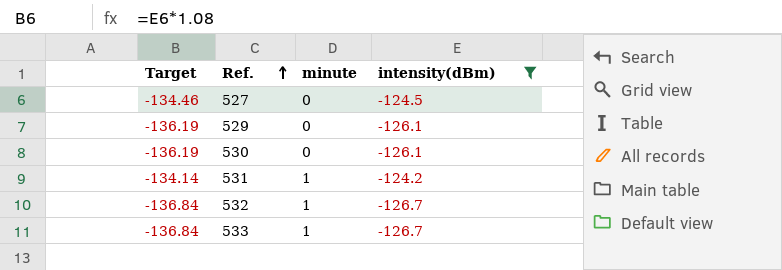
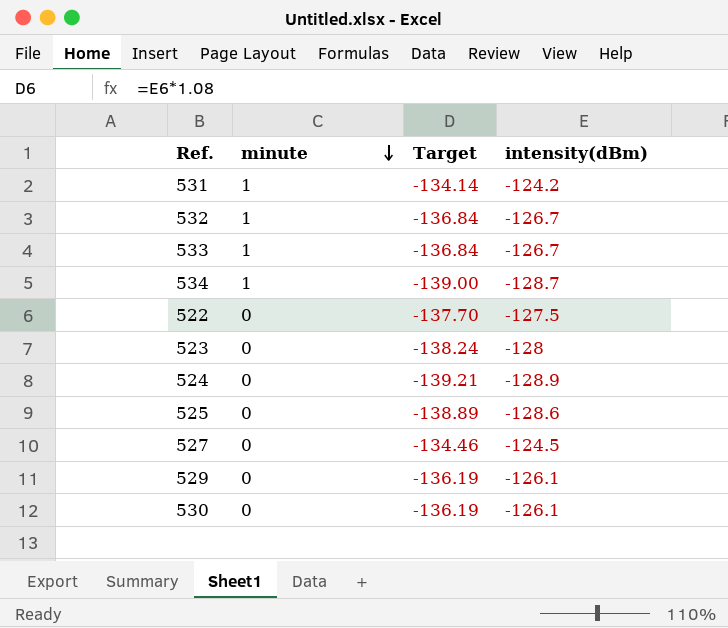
filter: intensity(dBm) >= -126.7 -> none
row order: Ref. ascending -> minute descending
column Target | position: 1 -> 3

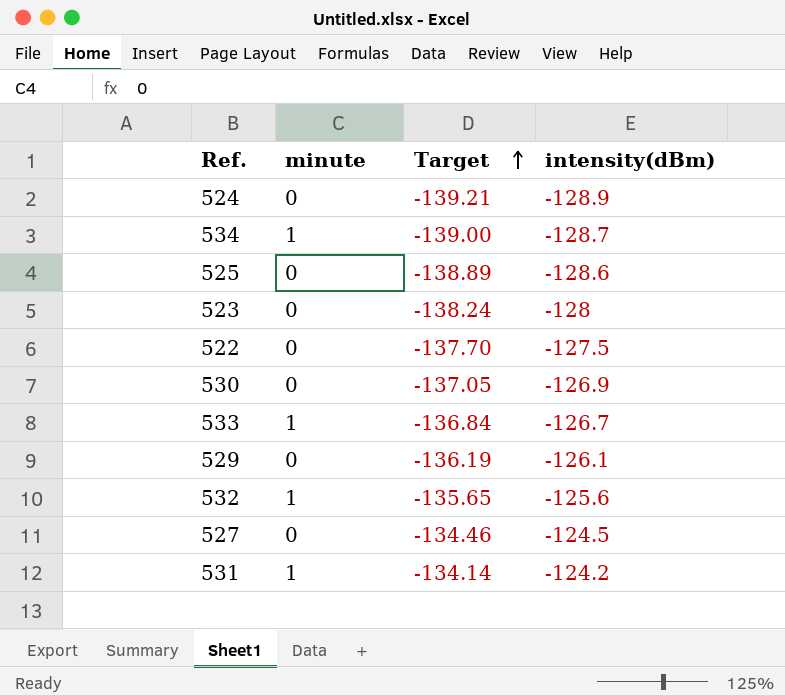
row order: minute descending -> Target ascending
530 | Target: -136.19 -> -137.05
530 | intensity(dBm): -126.1 -> -126.9
532 | Target: -136.84 -> -135.65
532 | intensity(dBm): -126.7 -> -125.6

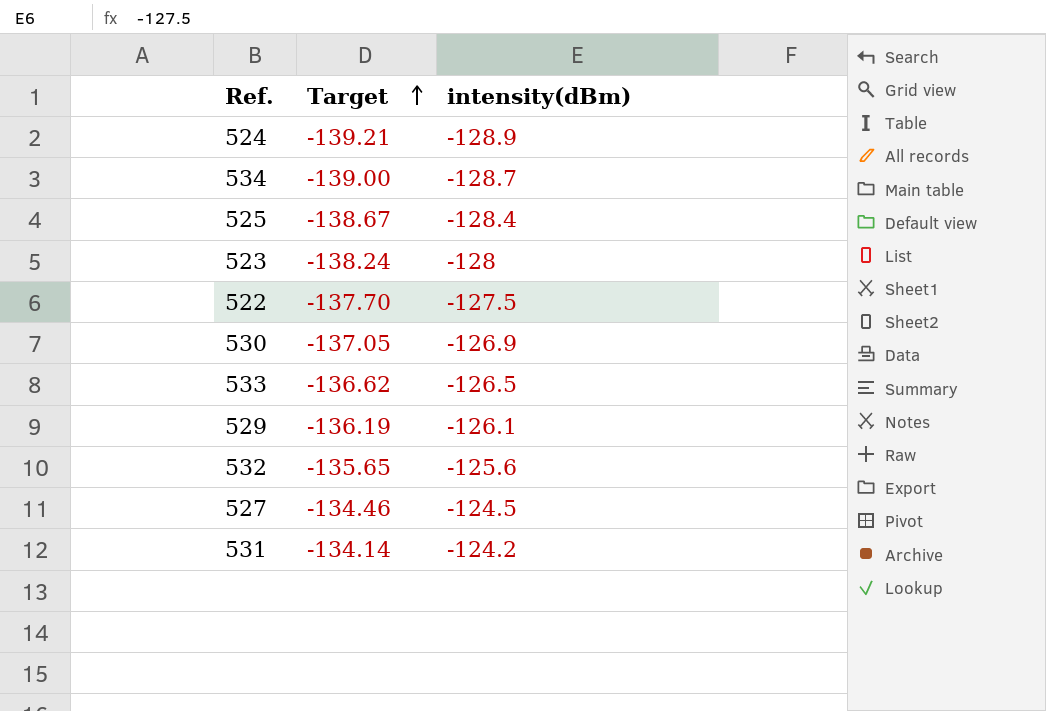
column minute | position: 2 -> none
525 | Target: -138.89 -> -138.67
525 | intensity(dBm): -128.6 -> -128.4
533 | Target: -136.84 -> -136.62
533 | intensity(dBm): -126.7 -> -126.5

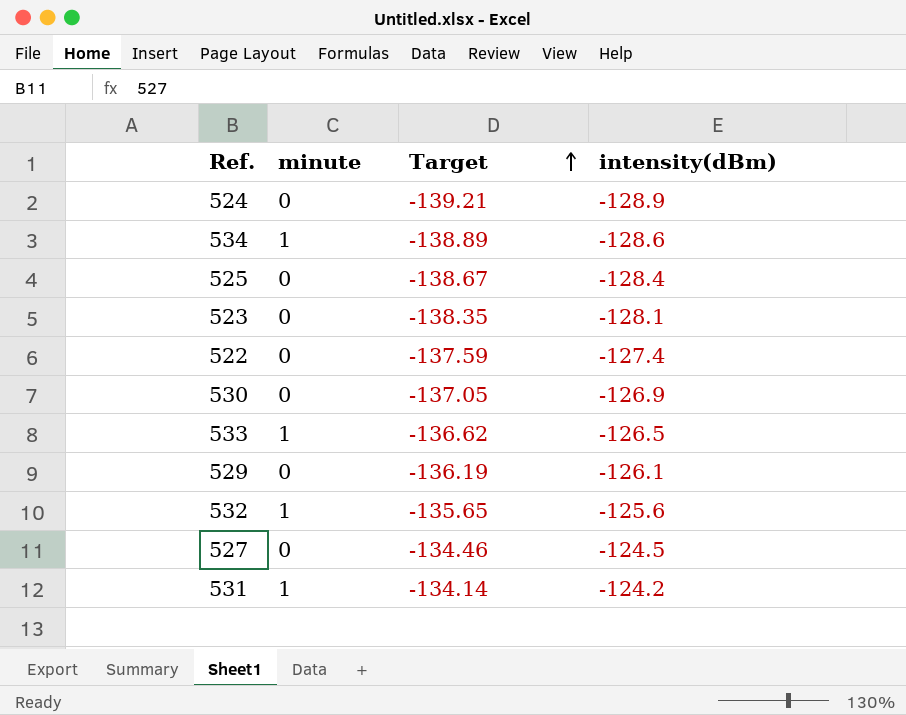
column minute | position: none -> 2
534 | Target: -139.00 -> -138.89
534 | intensity(dBm): -128.7 -> -128.6
523 | Target: -138.24 -> -138.35
523 | intensity(dBm): -128 -> -128.1
522 | Target: -137.70 -> -137.59
522 | intensity(dBm): -127.5 -> -127.4

